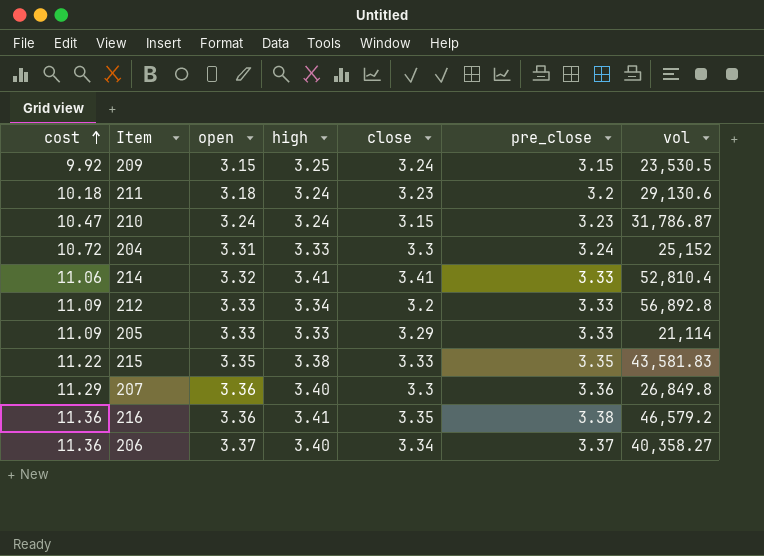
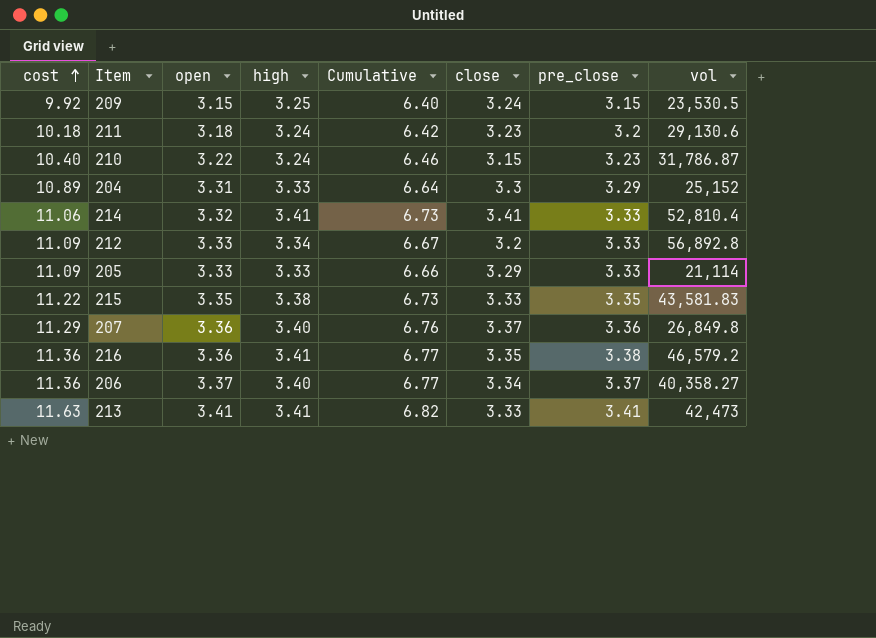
column Cumulative | formula: none -> [open] + [high]
210 | cost: 10.47 -> 10.40
210 | open: 3.24 -> 3.22
204 | cost: 10.72 -> 10.89
204 | pre_close: 3.24 -> 3.29
207 | close: 3.3 -> 3.37
row 213: none -> 11.63 | 3.41 | 3.41 | 6.82 | 3.33 | 3.41 | 42,473

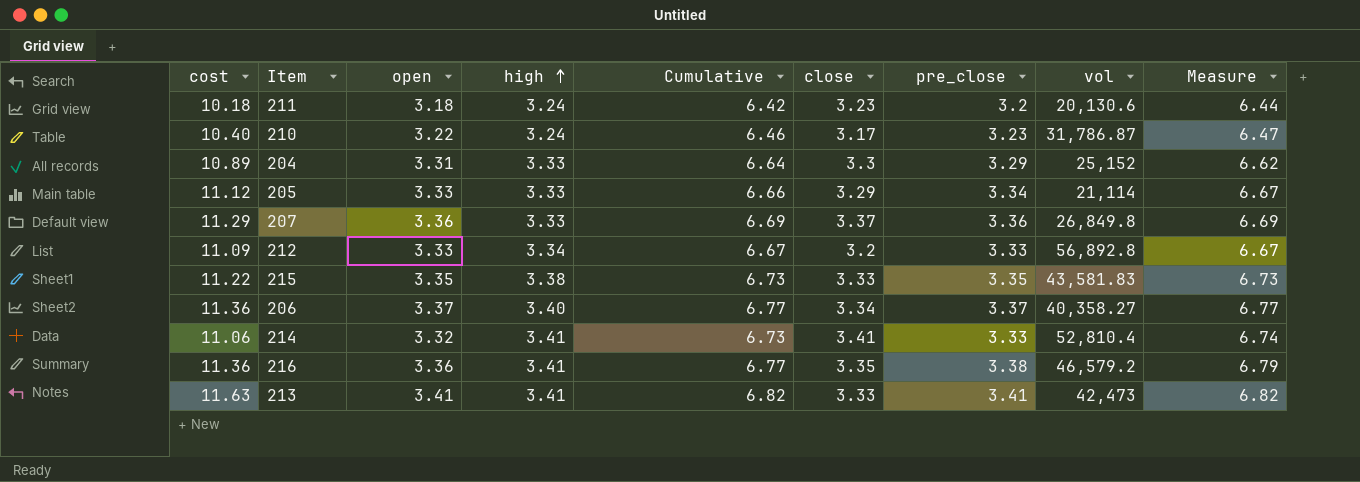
row order: cost ascending -> high ascending
column Measure | formula: none -> [high] + [pre_close]
row 209: 9.92 | 3.15 | 3.25 | 6.40 | 3.24 | 3.15 | 23,530.5 -> none
211 | vol: 29,130.6 -> 20,130.6
210 | close: 3.15 -> 3.17
205 | cost: 11.09 -> 11.12
205 | pre_close: 3.33 -> 3.34
207 | high: 3.40 -> 3.33
207 | Cumulative: 6.76 -> 6.69

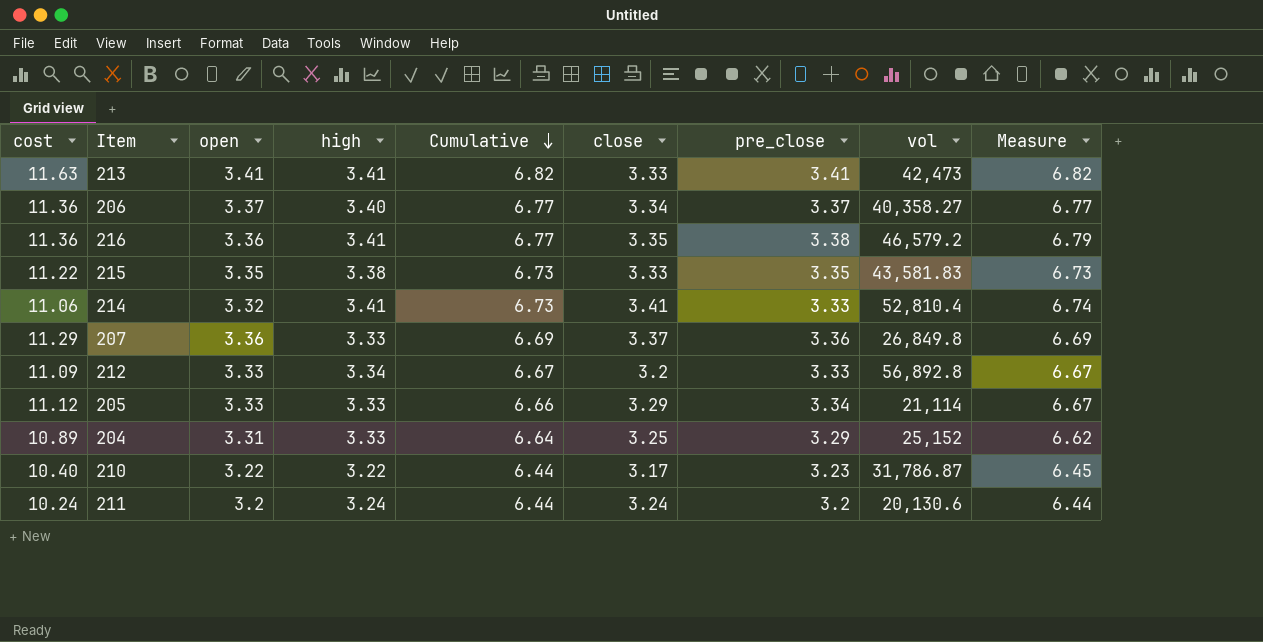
row order: high ascending -> Cumulative descending
204 | close: 3.3 -> 3.25
210 | high: 3.24 -> 3.22
210 | Cumulative: 6.46 -> 6.44
210 | Measure: 6.47 -> 6.45
211 | cost: 10.18 -> 10.24
211 | open: 3.18 -> 3.2
211 | Cumulative: 6.42 -> 6.44
211 | close: 3.23 -> 3.24

